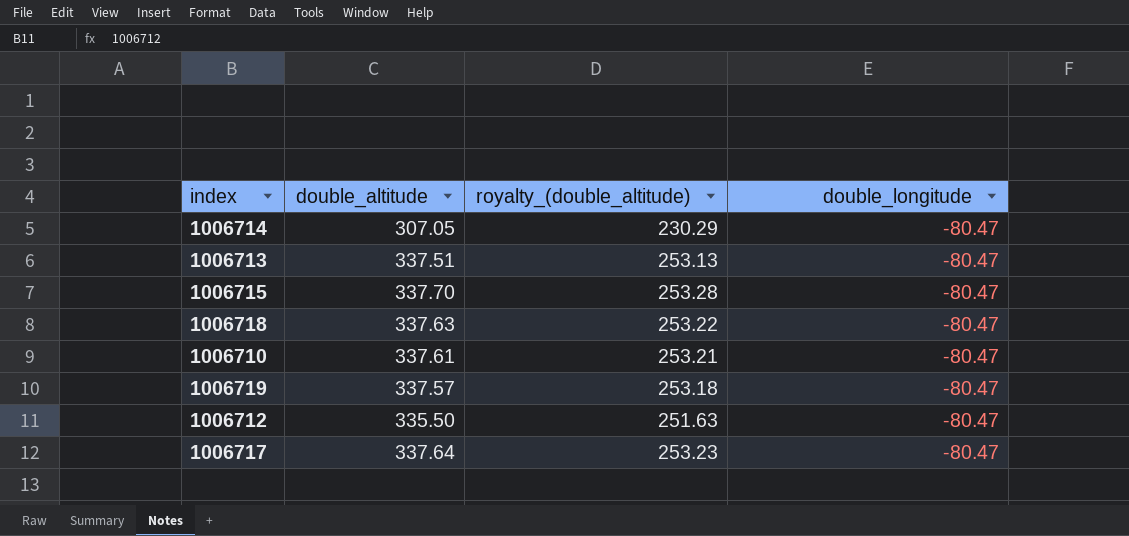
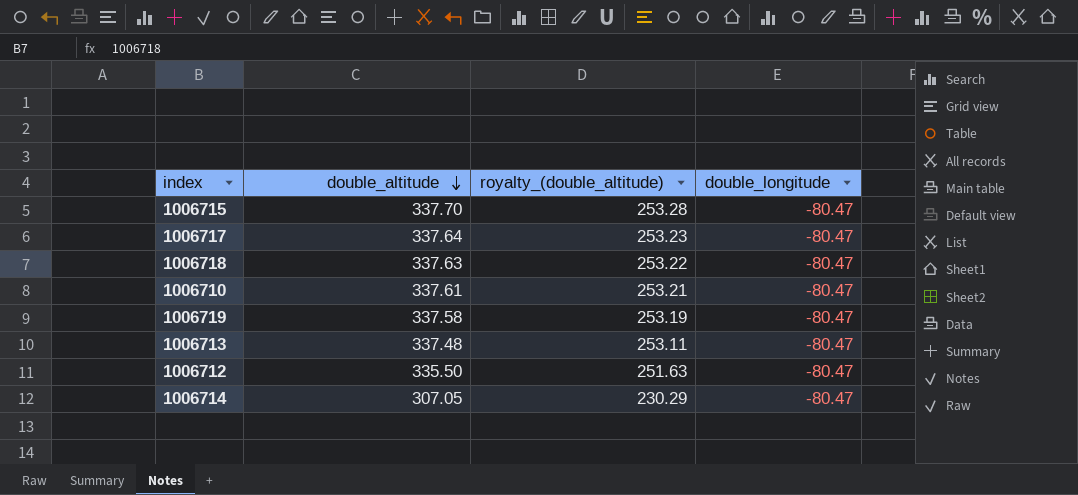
row order: none -> double_altitude descending
1006719 | double_altitude: 337.57 -> 337.58
1006719 | royalty_(double_altitude): 253.18 -> 253.19
1006713 | double_altitude: 337.51 -> 337.48
1006713 | royalty_(double_altitude): 253.13 -> 253.11

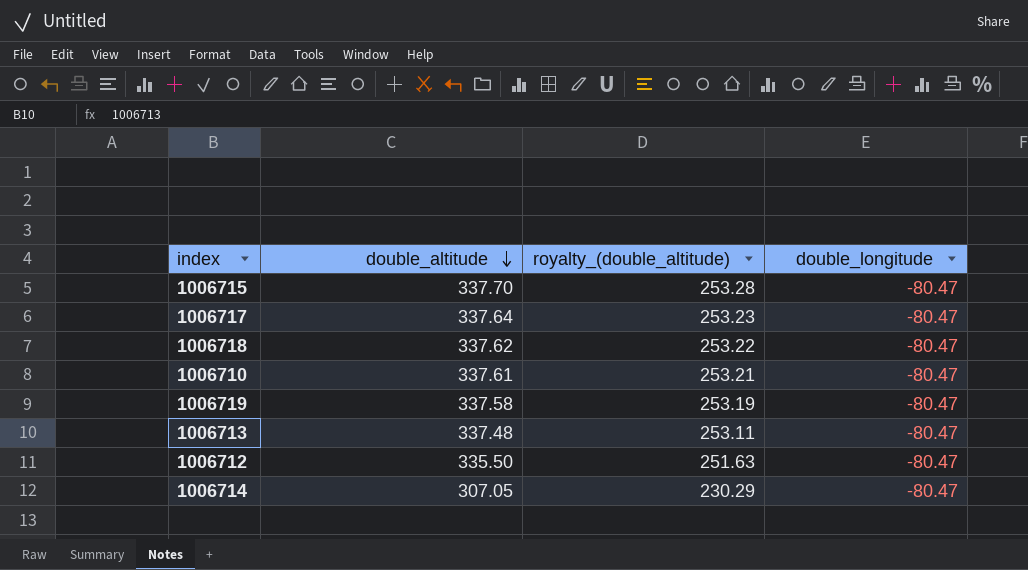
1006718 | double_altitude: 337.63 -> 337.62

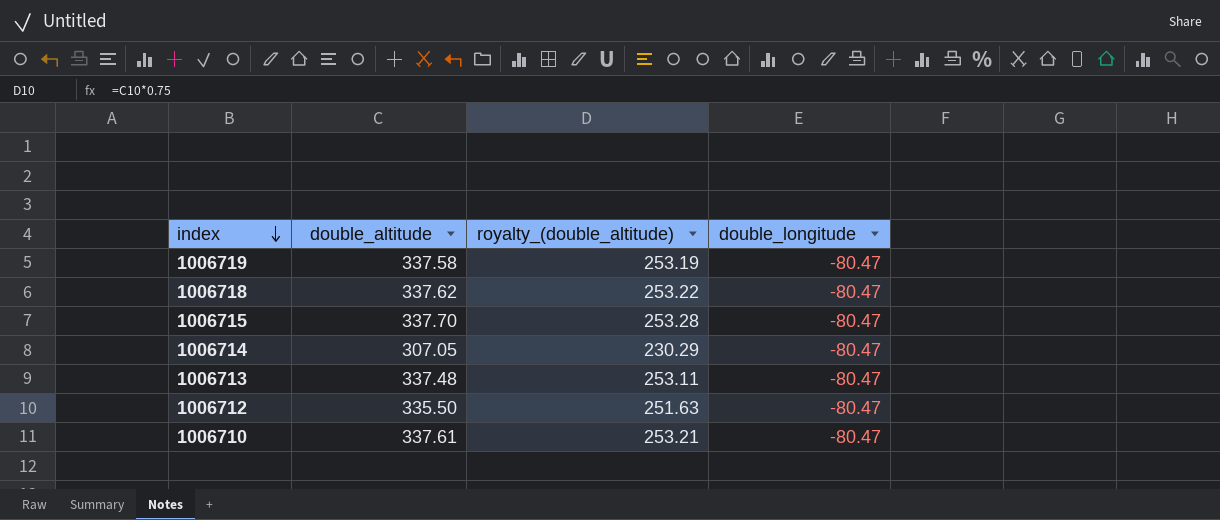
row order: double_altitude descending -> index descending
row 1006717: 337.64 | 253.23 | -80.47 -> none

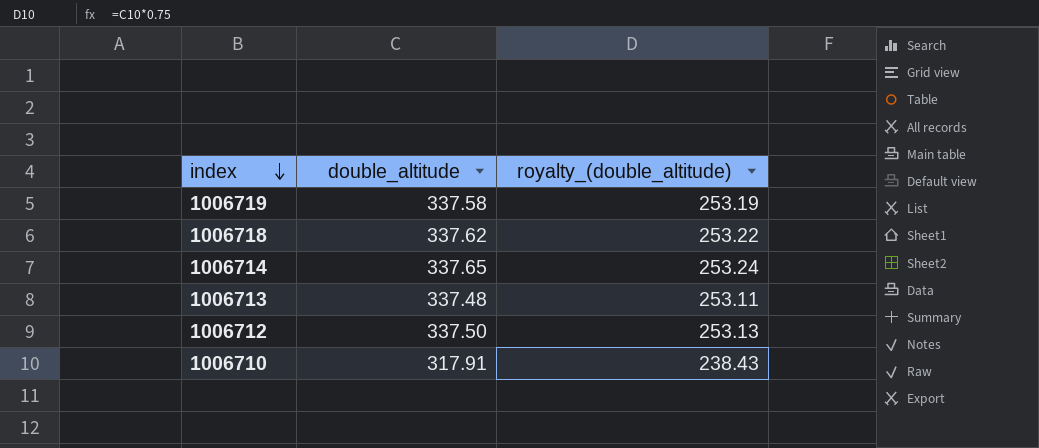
column double_longitude | position: 4 -> none
row 1006715: 337.70 | 253.28 | -80.47 -> none
1006714 | double_altitude: 307.05 -> 337.65
1006714 | royalty_(double_altitude): 230.29 -> 253.24
1006712 | double_altitude: 335.50 -> 337.50
1006712 | royalty_(double_altitude): 251.63 -> 253.13
1006710 | double_altitude: 337.61 -> 317.91
1006710 | royalty_(double_altitude): 253.21 -> 238.43

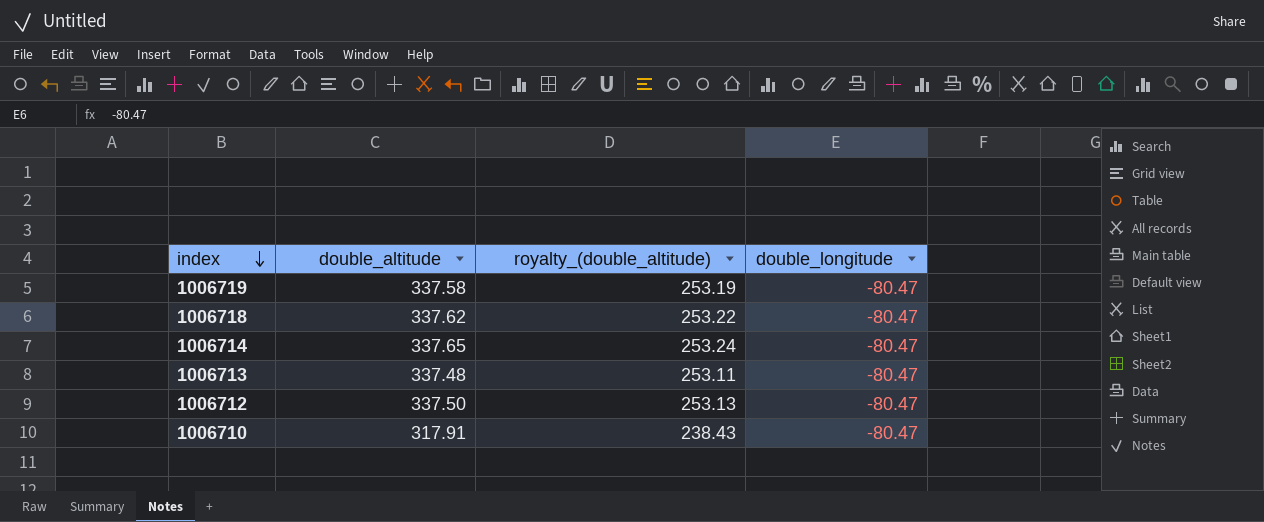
column double_longitude | position: none -> 4

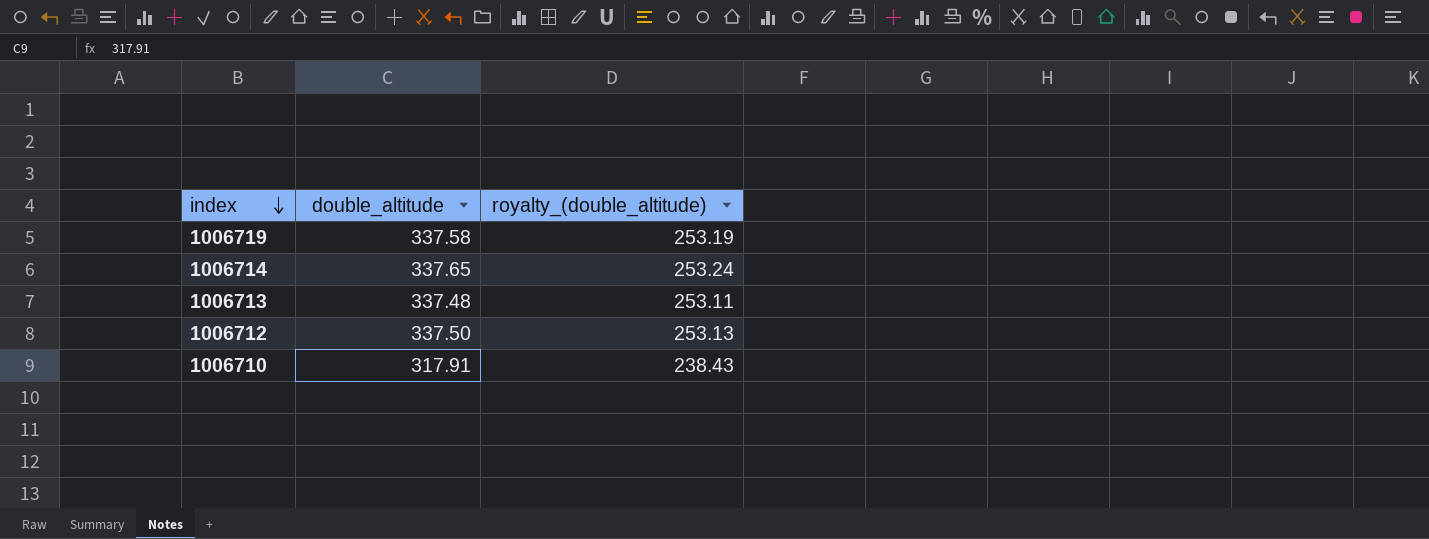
column double_longitude | position: 4 -> none
row 1006718: 337.62 | 253.22 | -80.47 -> none

